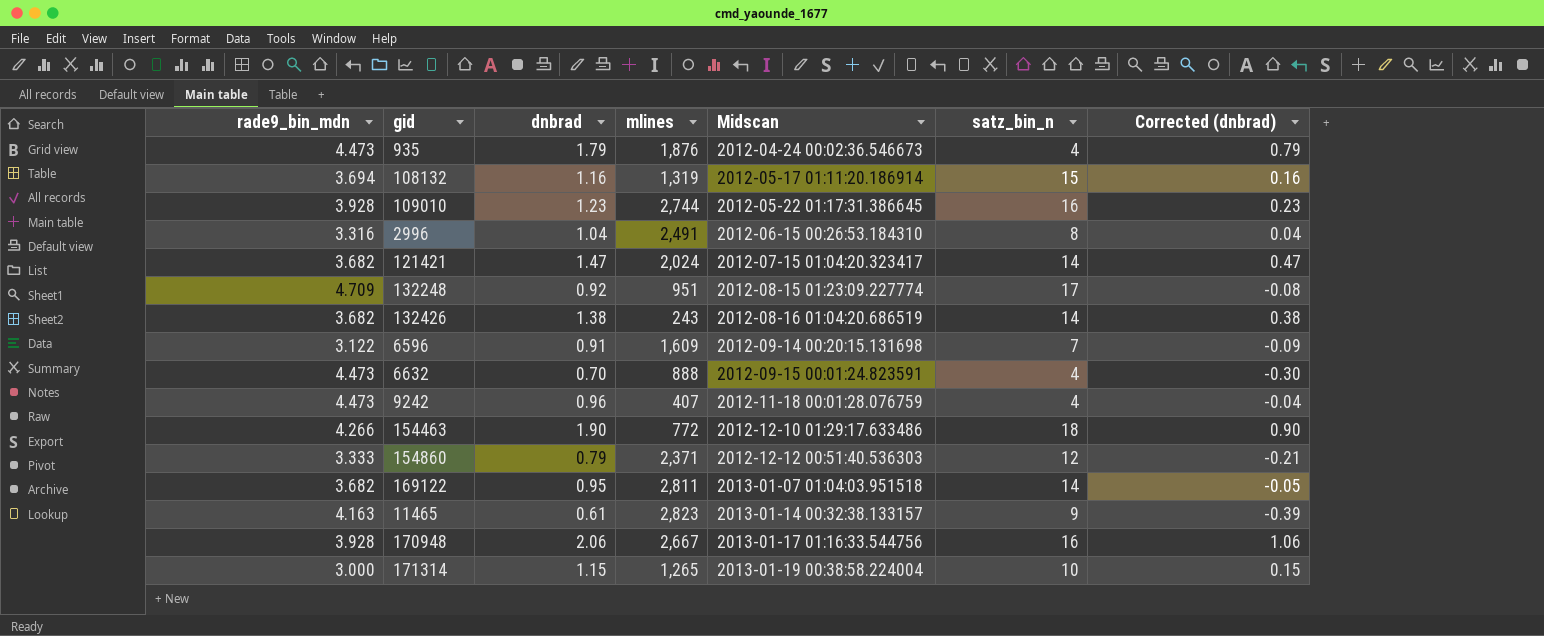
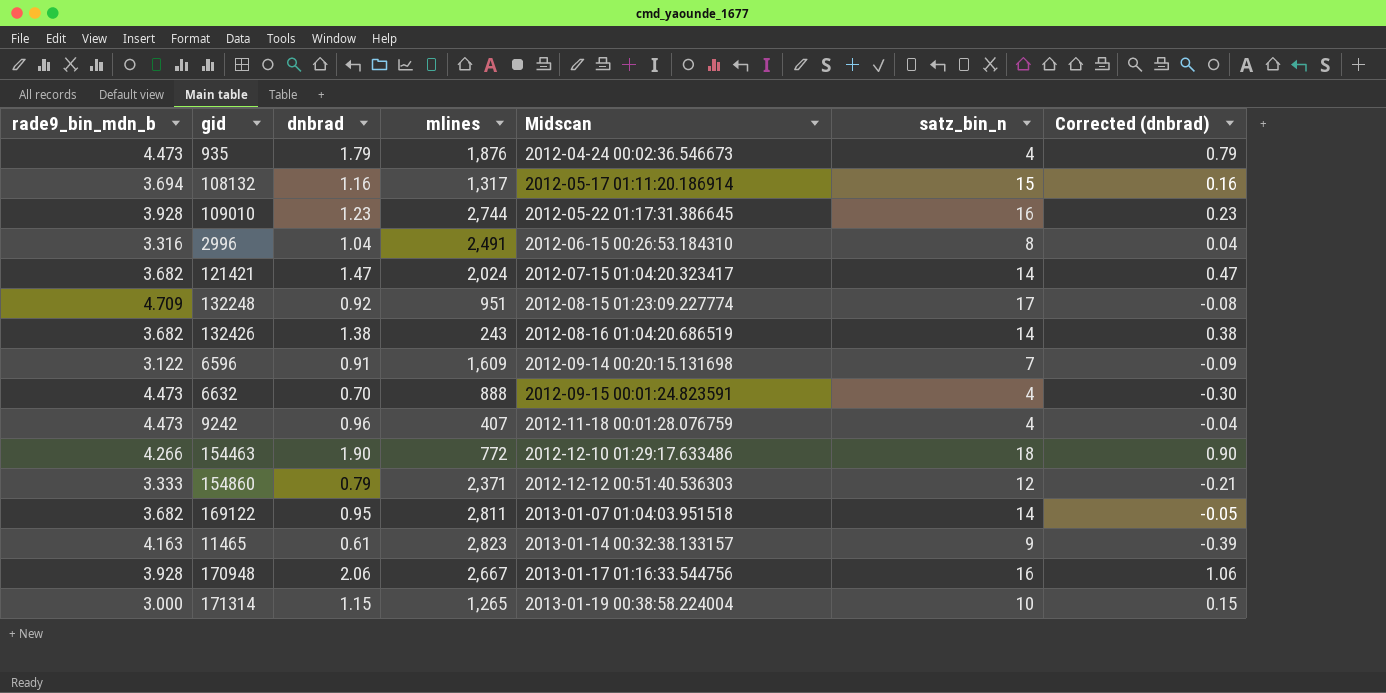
column name: rade9_bin_mdn -> rade9_bin_mdn_b
108132 | mlines: 1,319 -> 1,317

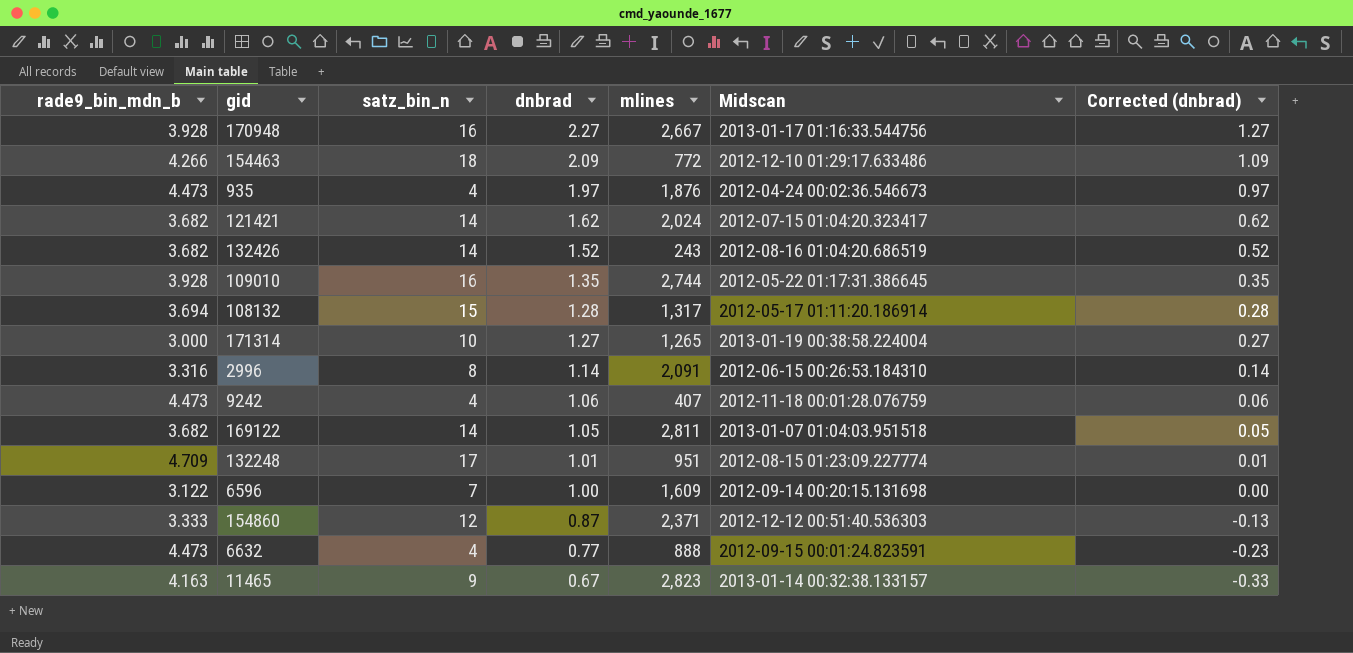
row order: Midscan ascending -> dnbrad descending
column satz_bin_n | position: 6 -> 3
170948 | dnbrad: 2.06 -> 2.27
170948 | Corrected (dnbrad): 1.06 -> 1.27
154463 | dnbrad: 1.90 -> 2.09
154463 | Corrected (dnbrad): 0.90 -> 1.09
935 | dnbrad: 1.79 -> 1.97
935 | Corrected (dnbrad): 0.79 -> 0.97
121421 | dnbrad: 1.47 -> 1.62
121421 | Corrected (dnbrad): 0.47 -> 0.62
132426 | dnbrad: 1.38 -> 1.52
132426 | Corrected (dnbrad): 0.38 -> 0.52
109010 | dnbrad: 1.23 -> 1.35
109010 | Corrected (dnbrad): 0.23 -> 0.35
108132 | dnbrad: 1.16 -> 1.28
108132 | Corrected (dnbrad): 0.16 -> 0.28
171314 | dnbrad: 1.15 -> 1.27
171314 | Corrected (dnbrad): 0.15 -> 0.27
2996 | dnbrad: 1.04 -> 1.14
2996 | mlines: 2,491 -> 2,091
2996 | Corrected (dnbrad): 0.04 -> 0.14
9242 | dnbrad: 0.96 -> 1.06
9242 | Corrected (dnbrad): -0.04 -> 0.06
169122 | dnbrad: 0.95 -> 1.05
169122 | Corrected (dnbrad): -0.05 -> 0.05
132248 | dnbrad: 0.92 -> 1.01
132248 | Corrected (dnbrad): -0.08 -> 0.01
6596 | dnbrad: 0.91 -> 1.00
6596 | Corrected (dnbrad): -0.09 -> 0.00
154860 | dnbrad: 0.79 -> 0.87
154860 | Corrected (dnbrad): -0.21 -> -0.13
6632 | dnbrad: 0.70 -> 0.77
6632 | Corrected (dnbrad): -0.30 -> -0.23
11465 | dnbrad: 0.61 -> 0.67
11465 | Corrected (dnbrad): -0.39 -> -0.33

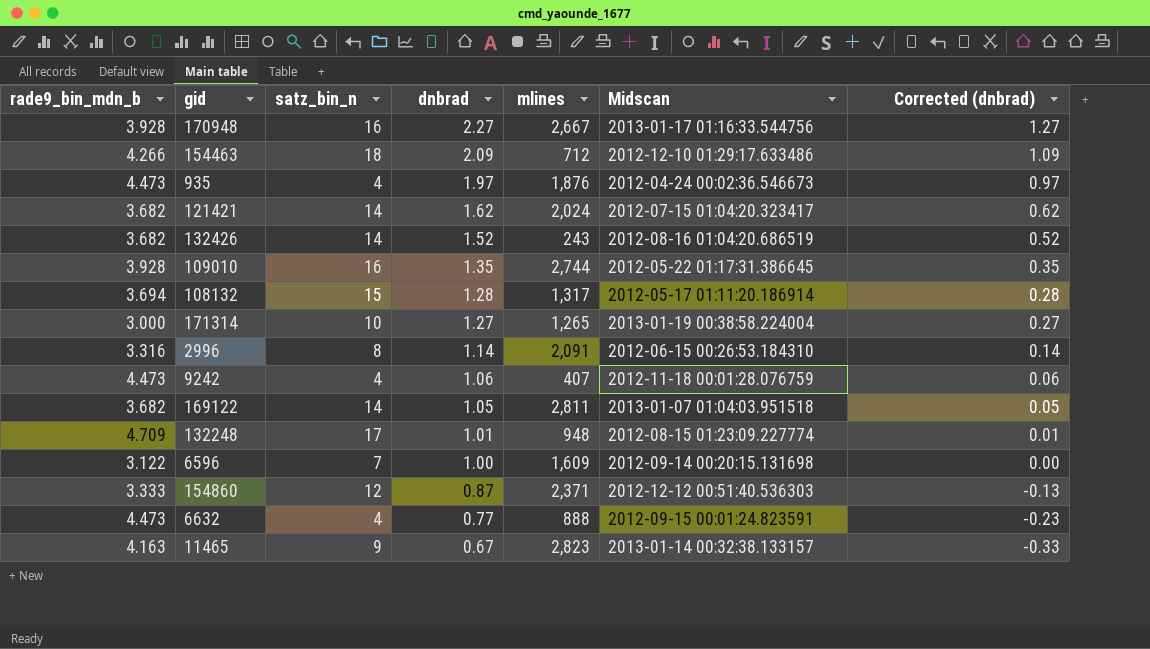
154463 | mlines: 772 -> 712
132248 | mlines: 951 -> 948

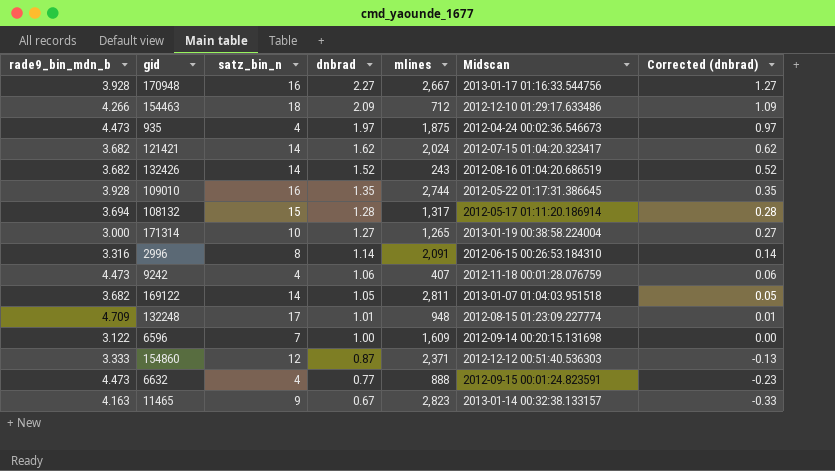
935 | mlines: 1,876 -> 1,875

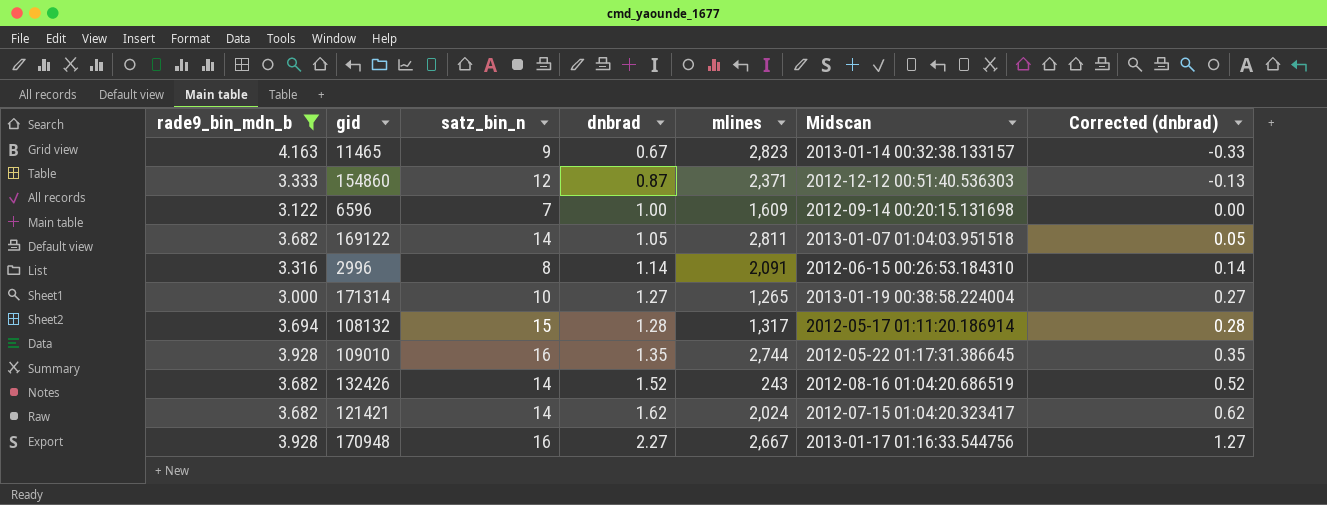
filter: none -> rade9_bin_mdn_b <= 4.163
row order: dnbrad descending -> dnbrad ascending

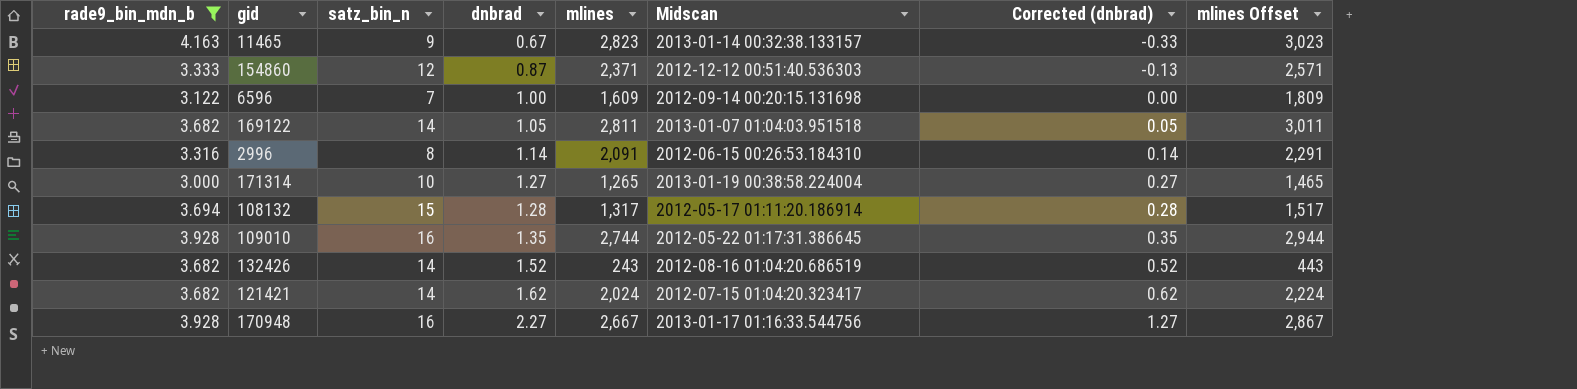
column mlines Offset | formula: none -> [mlines] + 200

